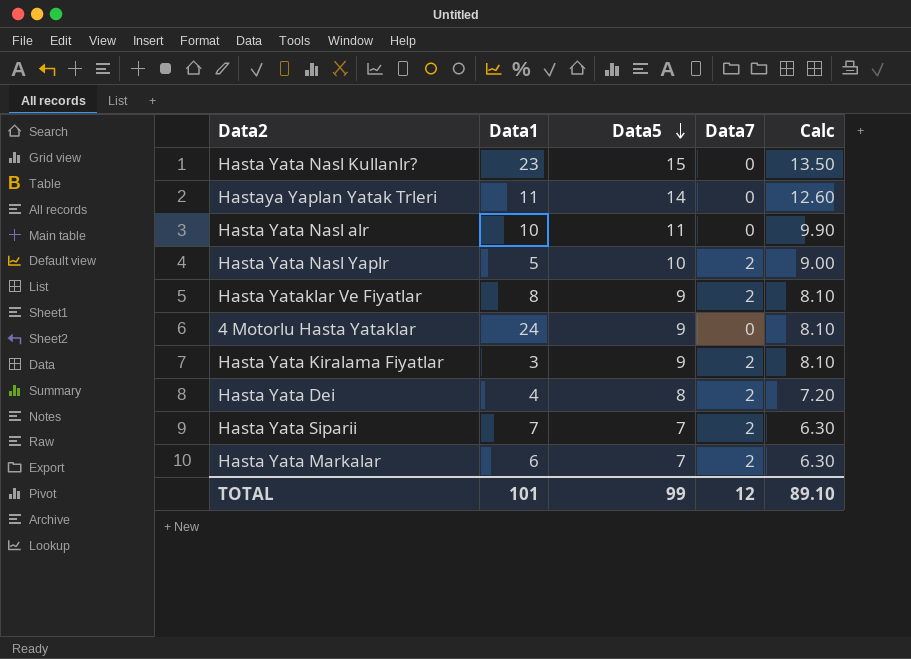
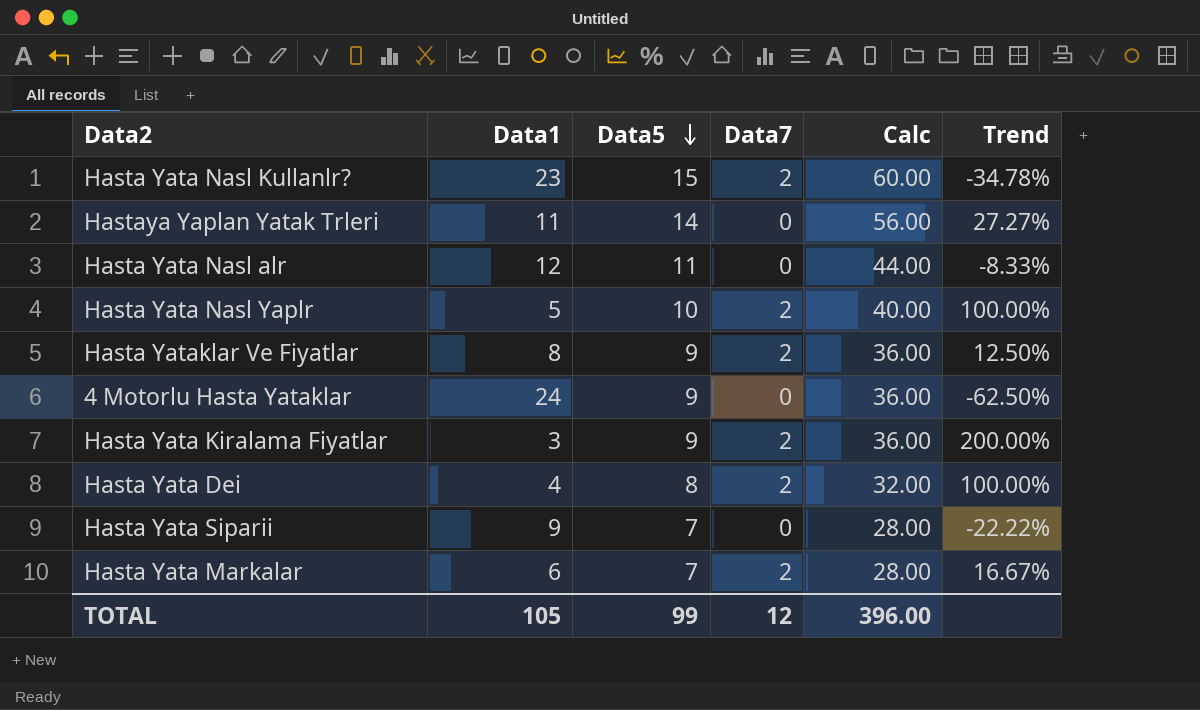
column Calc | formula: [Data5] * 0.9 -> [Data5] * 4
column Trend | formula: none -> ([Data5] - [Data1]) / [Data1]
Hasta Yata Nasl Kullanlr? | Data7: 0 -> 2
Hasta Yata Nasl alr | Data1: 10 -> 12
Hasta Yata Siparii | Data1: 7 -> 9
Hasta Yata Siparii | Data7: 2 -> 0
TOTAL | Data1: 101 -> 105
TOTAL | Calc: 89.10 -> 396.00

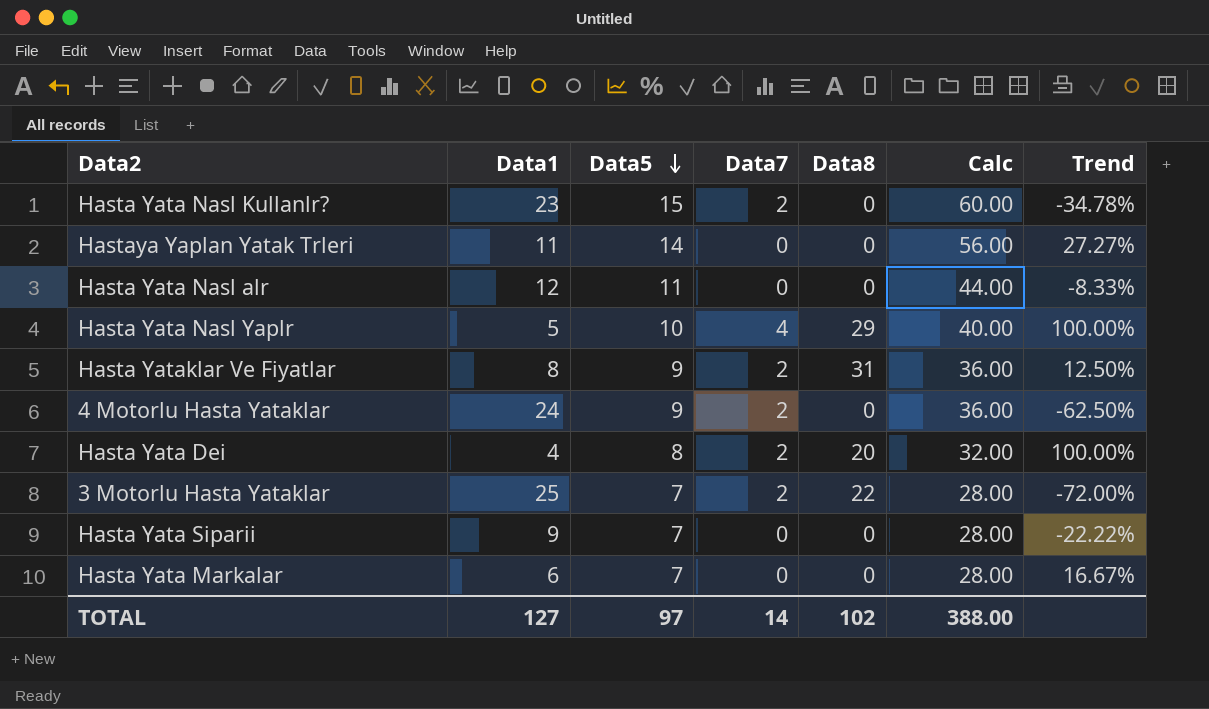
column Data8 | position: none -> 5
row Hasta Yata Kiralama Fiyatlar: 3 | 9 | 2 | 36.00 | 200.00% -> none
Hasta Yata Nasl Yaplr | Data7: 2 -> 4
4 Motorlu Hasta Yataklar | Data7: 0 -> 2
row 3 Motorlu Hasta Yataklar: none -> 25 | 7 | 2 | 22 | 28.00 | -72.00%
Hasta Yata Markalar | Data7: 2 -> 0
TOTAL | Data1: 105 -> 127
TOTAL | Data5: 99 -> 97
TOTAL | Data7: 12 -> 14
TOTAL | Calc: 396.00 -> 388.00

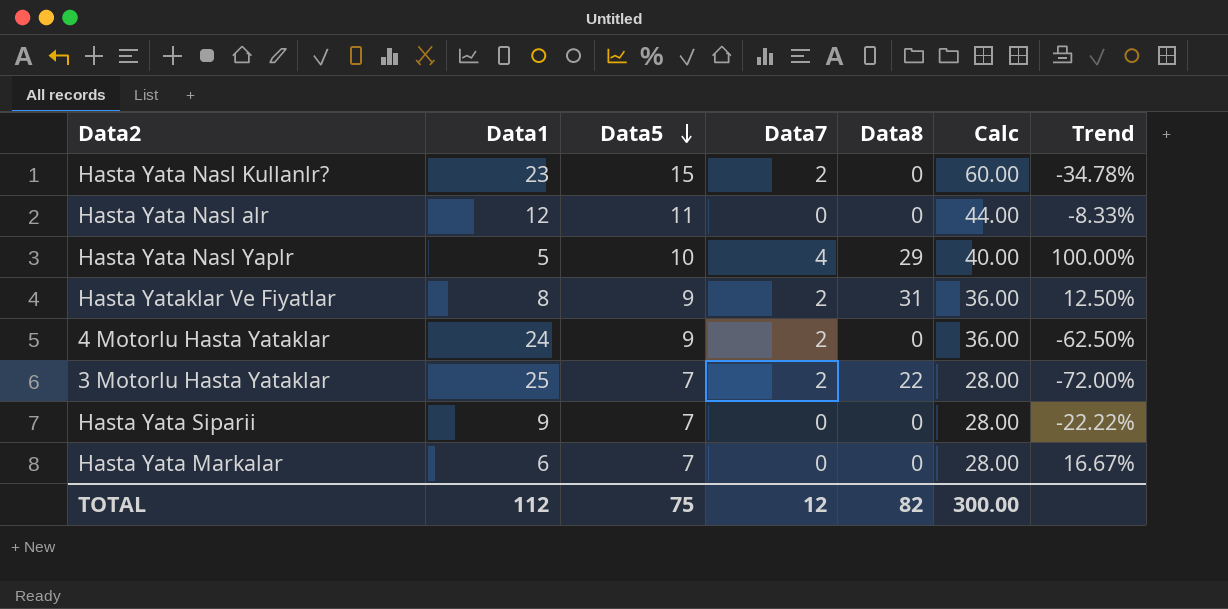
row Hastaya Yaplan Yatak Trleri: 11 | 14 | 0 | 0 | 56.00 | 27.27% -> none
row Hasta Yata Dei: 4 | 8 | 2 | 20 | 32.00 | 100.00% -> none
TOTAL | Data1: 127 -> 112
TOTAL | Data5: 97 -> 75
TOTAL | Data7: 14 -> 12
TOTAL | Data8: 102 -> 82
TOTAL | Calc: 388.00 -> 300.00

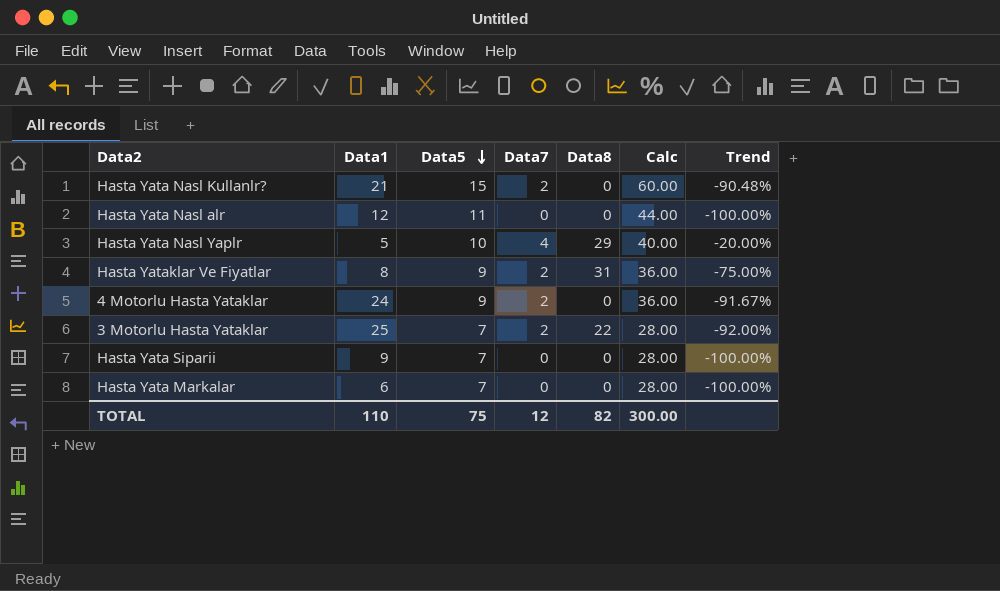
column Trend | formula: ([Data5] - [Data1]) / [Data1] -> ([Data7] - [Data1]) / [Data1]
Hasta Yata Nasl Kullanlr? | Data1: 23 -> 21
TOTAL | Data1: 112 -> 110

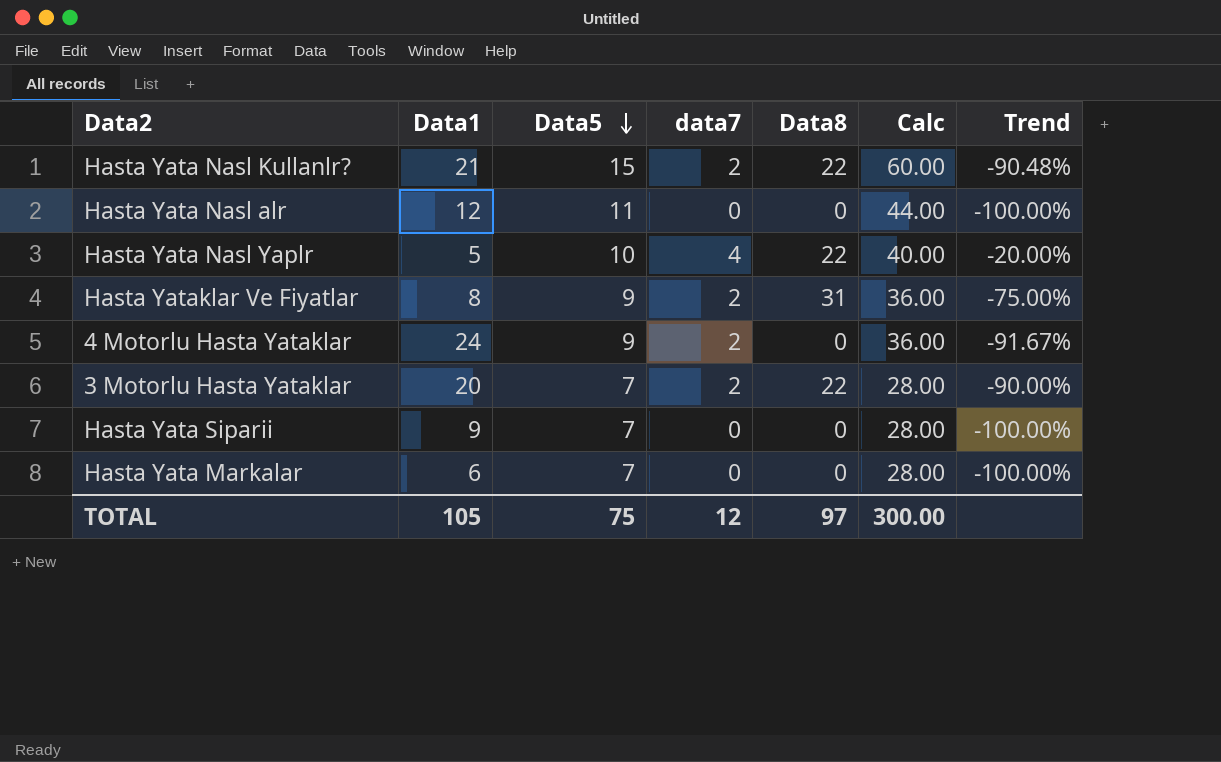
column name: Data7 -> data7
Hasta Yata Nasl Kullanlr? | Data8: 0 -> 22
Hasta Yata Nasl Yaplr | Data8: 29 -> 22
3 Motorlu Hasta Yataklar | Data1: 25 -> 20
3 Motorlu Hasta Yataklar | Trend: -92.00% -> -90.00%
TOTAL | Data1: 110 -> 105
TOTAL | Data8: 82 -> 97

